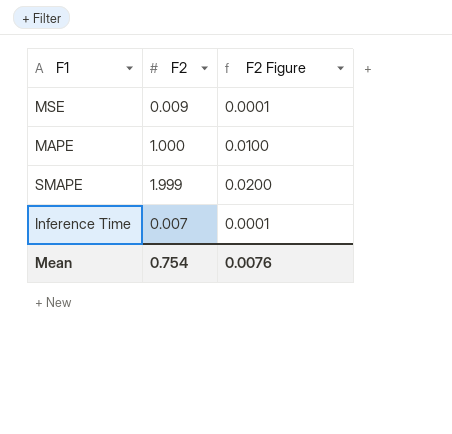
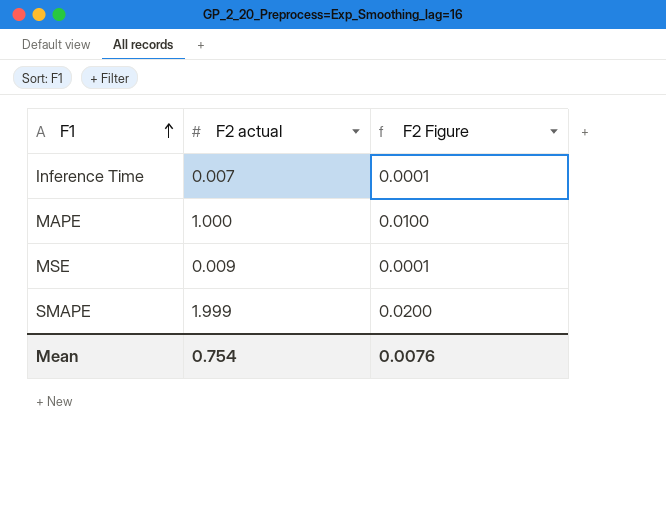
row order: none -> F1 ascending
column name: F2 -> F2 actual

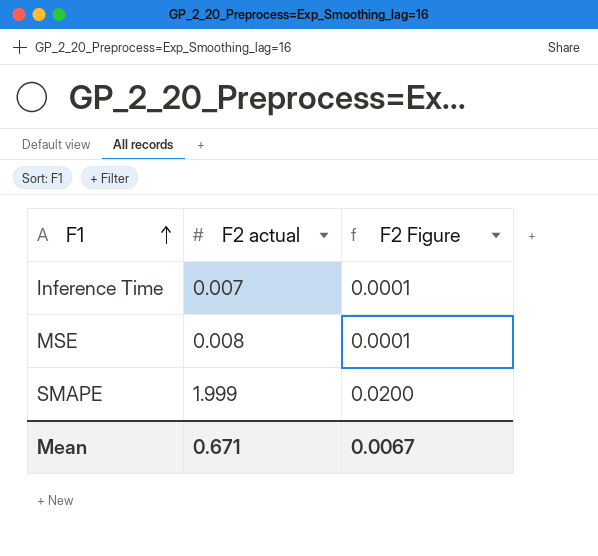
row MAPE: 1.000 | 0.0100 -> none
MSE | F2 actual: 0.009 -> 0.008
Mean | F2 actual: 0.754 -> 0.671
Mean | F2 Figure: 0.0076 -> 0.0067

